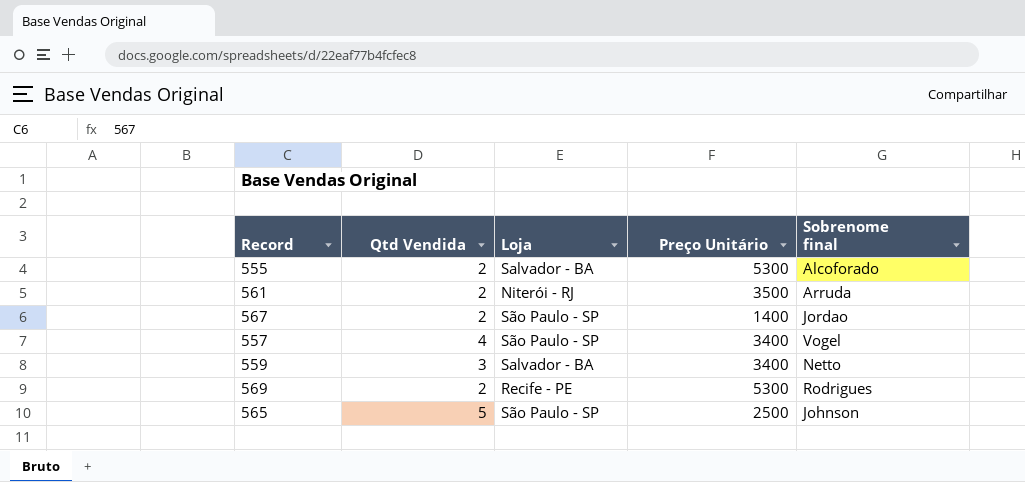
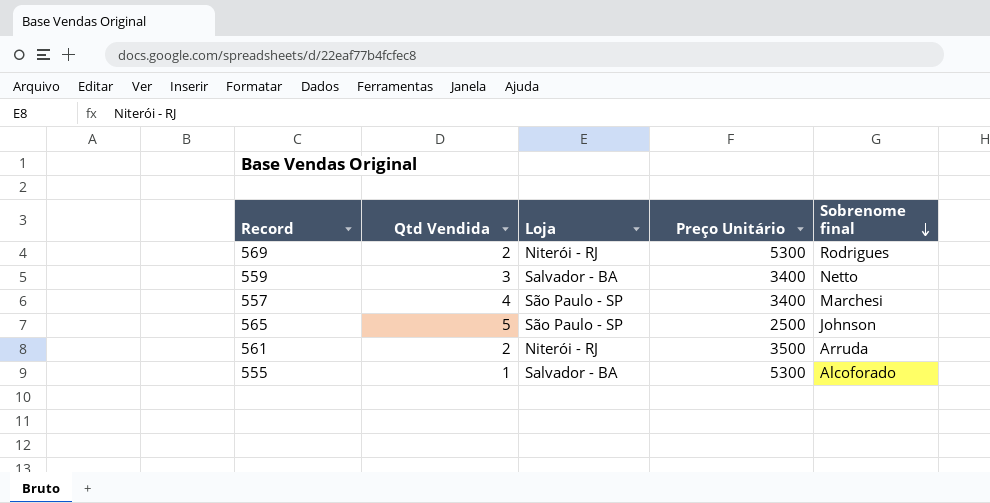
row order: none -> Sobrenome final descending
row 567: 2 | São Paulo - SP | 1400 | Jordao -> none
569 | Loja: Recife - PE -> Niterói - RJ
557 | Sobrenome final: Vogel -> Marchesi
555 | Qtd Vendida: 2 -> 1

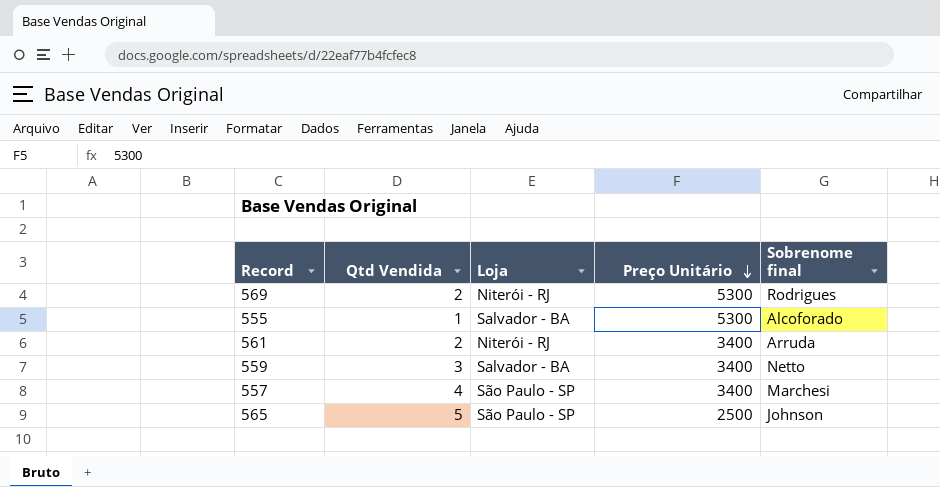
row order: Sobrenome final descending -> Preço Unitário descending
561 | Preço Unitário: 3500 -> 3400

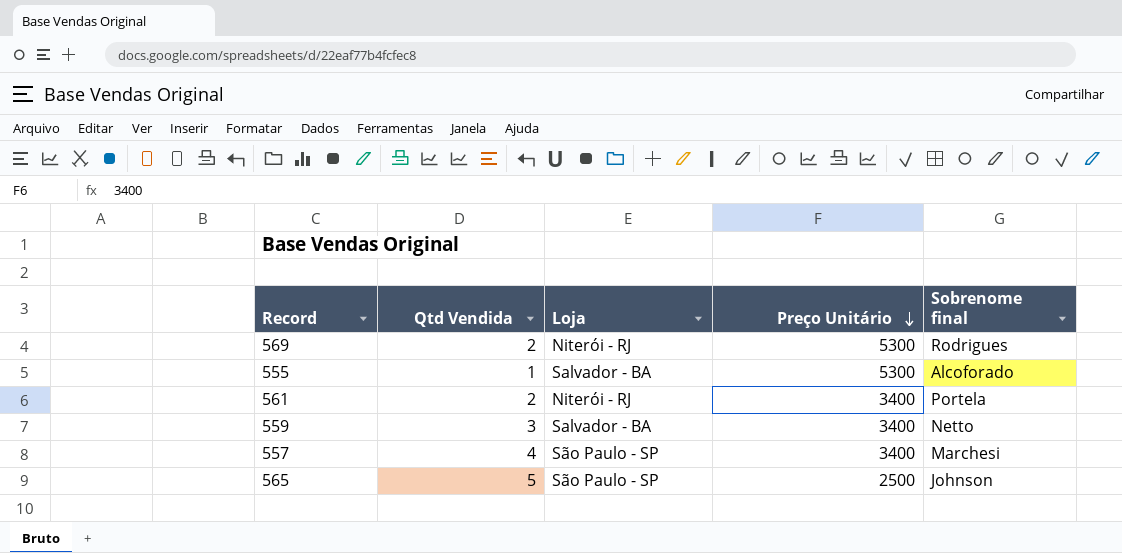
561 | Sobrenome final: Arruda -> Portela

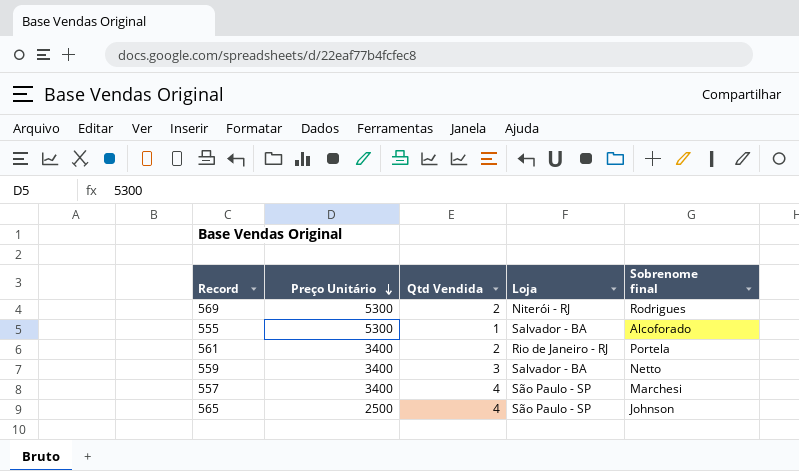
column Preço Unitário | position: 4 -> 2
561 | Loja: Niterói - RJ -> Rio de Janeiro - RJ
565 | Qtd Vendida: 5 -> 4

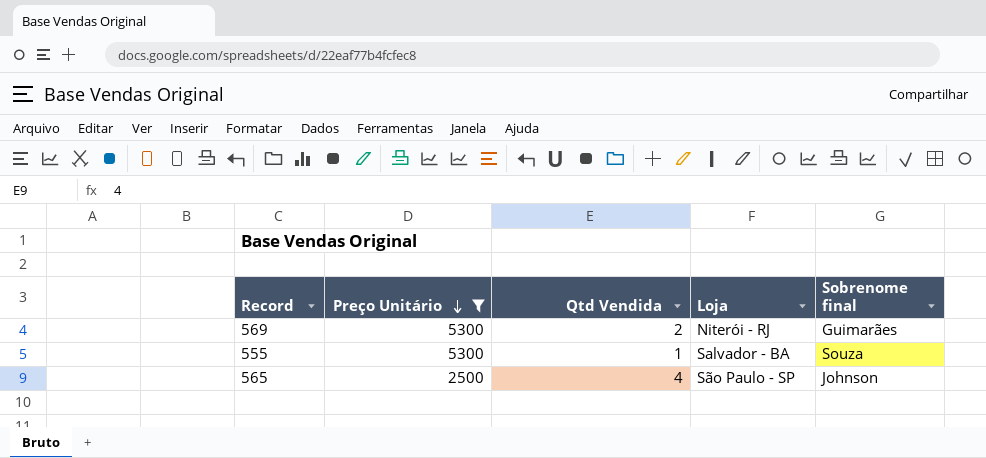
filter: none -> Preço Unitário != 3400
569 | Sobrenome final: Rodrigues -> Guimarães
555 | Sobrenome final: Alcoforado -> Souza

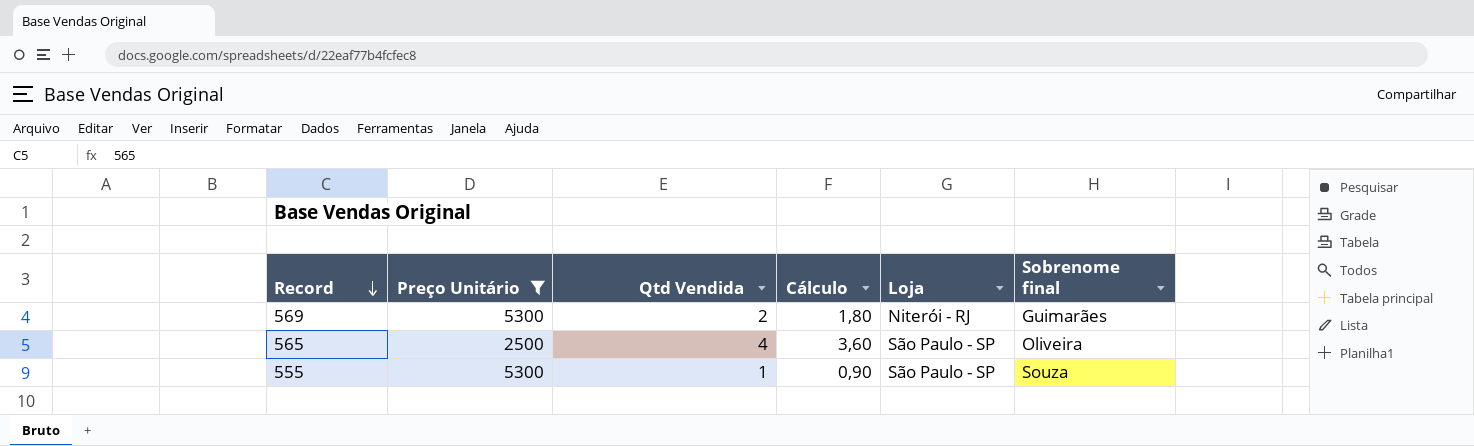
row order: Preço Unitário descending -> Record descending
column Cálculo | formula: none -> [Qtd Vendida] * 0,9
565 | Sobrenome final: Johnson -> Oliveira
555 | Loja: Salvador - BA -> São Paulo - SP

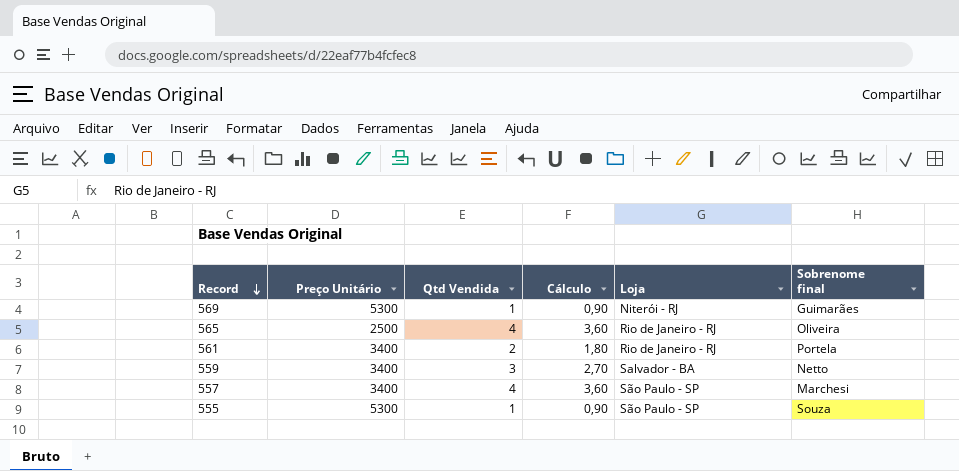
filter: Preço Unitário != 3400 -> none
569 | Qtd Vendida: 2 -> 1
569 | Cálculo: 1,80 -> 0,90
565 | Loja: São Paulo - SP -> Rio de Janeiro - RJ

